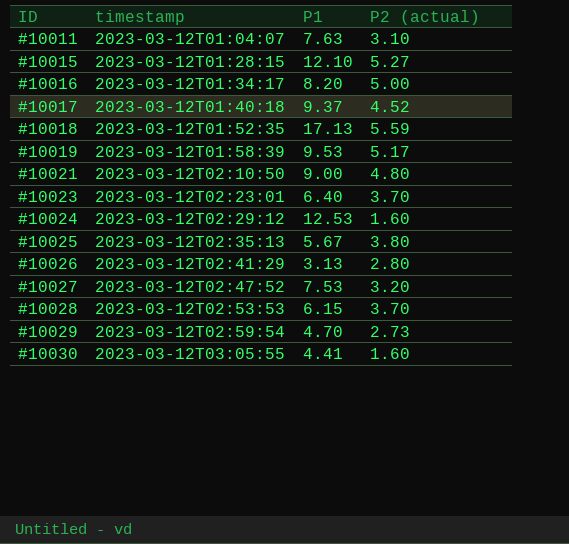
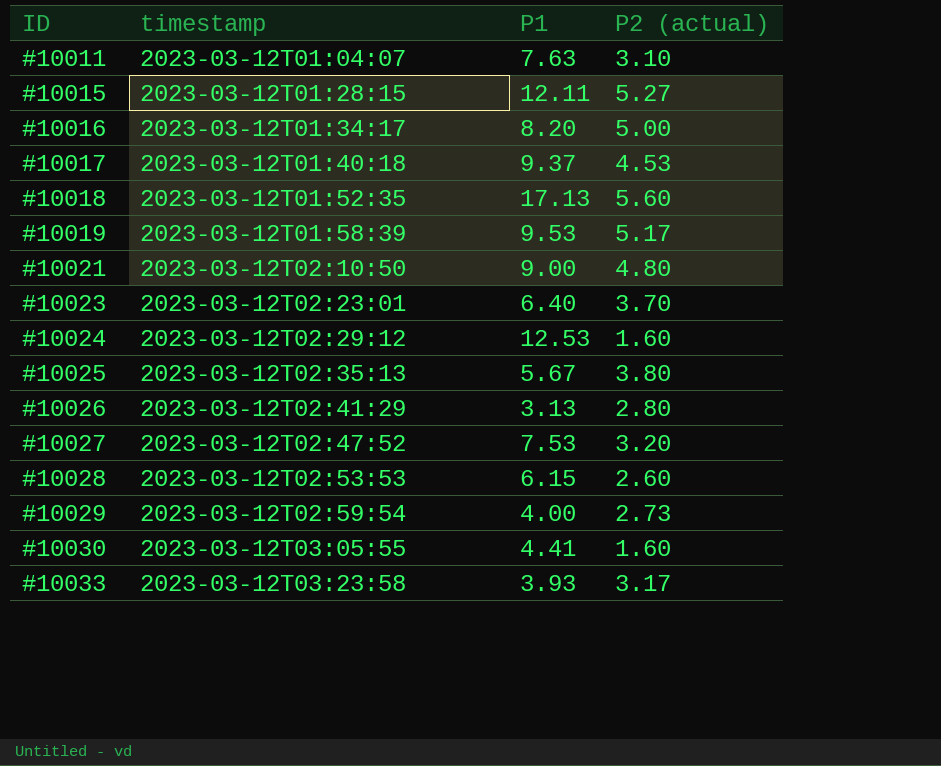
#10015 | P1: 12.10 -> 12.11
#10017 | P2 (actual): 4.52 -> 4.53
#10018 | P2 (actual): 5.59 -> 5.60
#10028 | P2 (actual): 3.70 -> 2.60
#10029 | P1: 4.70 -> 4.00
row #10033: none -> 2023-03-12T03:23:58 | 3.93 | 3.17

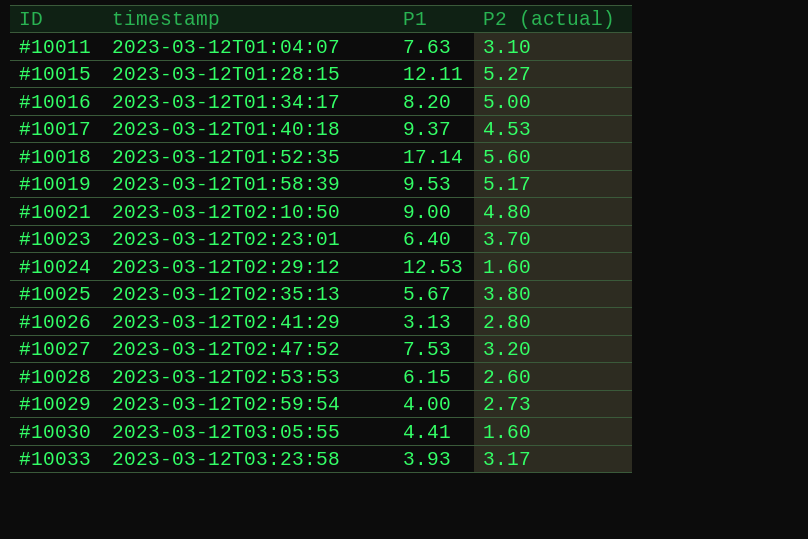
#10018 | P1: 17.13 -> 17.14

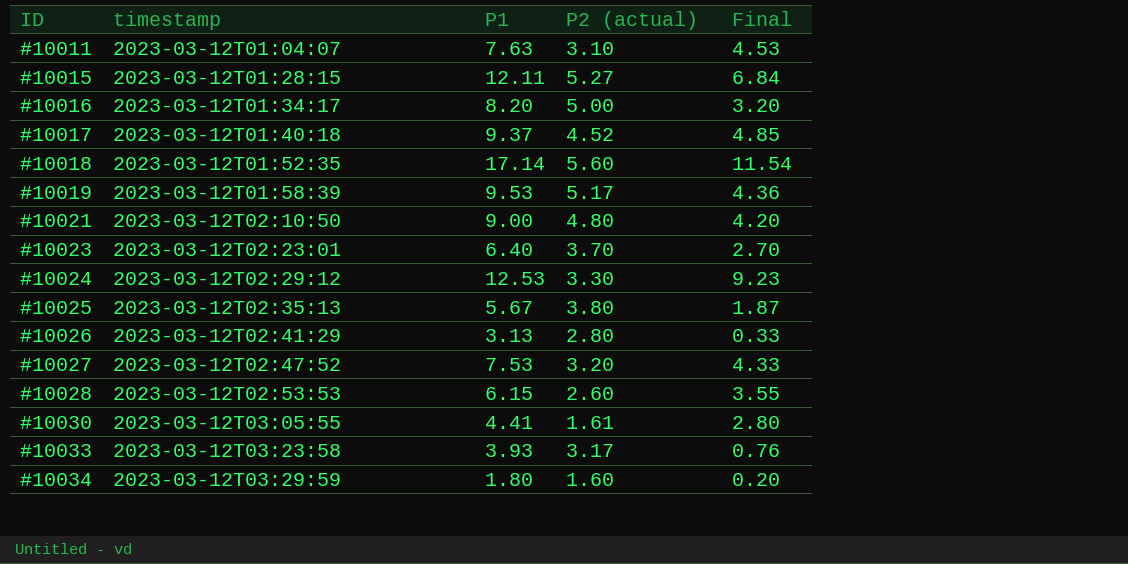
column Final | formula: none -> [P1] - [P2 (actual)]
row #10029: 2023-03-12T02:59:54 | 4.00 | 2.73 -> none
#10017 | P2 (actual): 4.53 -> 4.52
#10024 | P2 (actual): 1.60 -> 3.30
#10030 | P2 (actual): 1.60 -> 1.61
row #10034: none -> 2023-03-12T03:29:59 | 1.80 | 1.60 | 0.20

